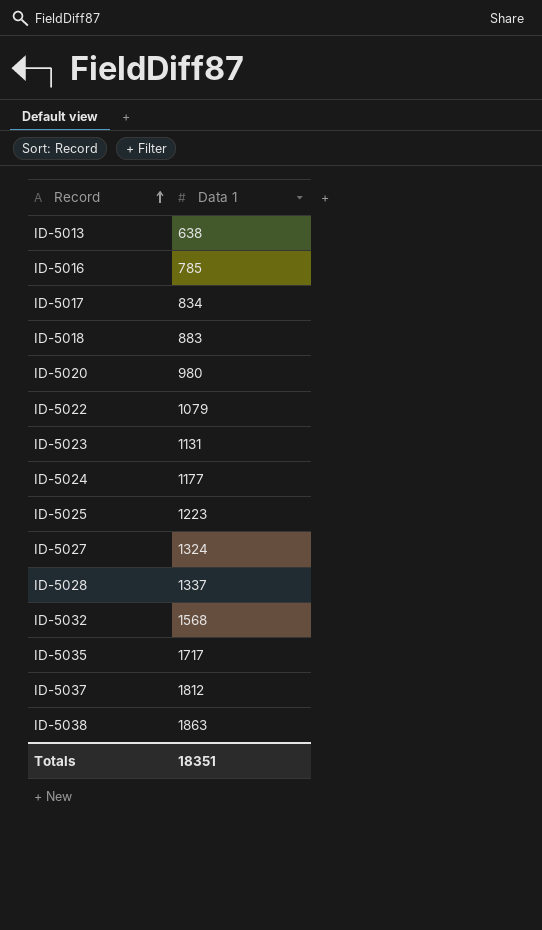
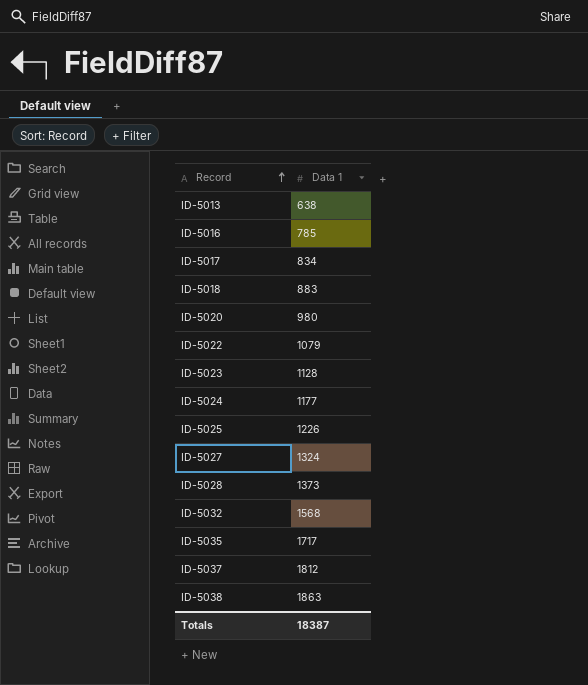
ID-5023 | Data 1: 1131 -> 1128
ID-5025 | Data 1: 1223 -> 1226
ID-5028 | Data 1: 1337 -> 1373
Totals | Data 1: 18351 -> 18387

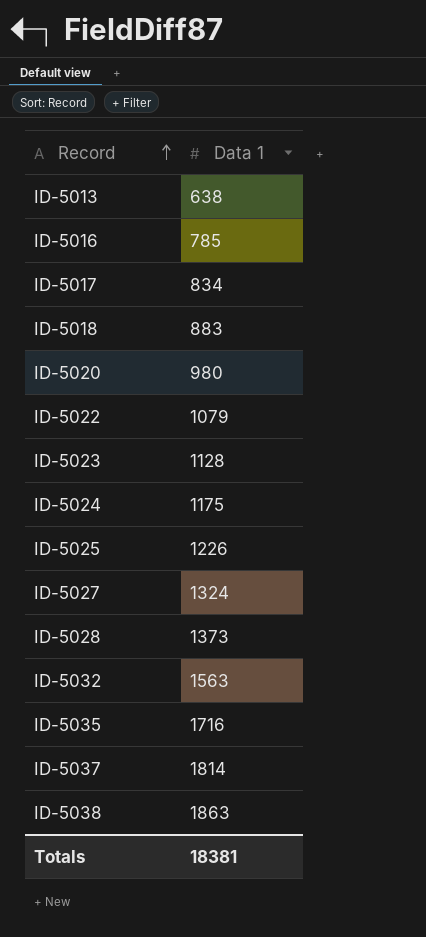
ID-5024 | Data 1: 1177 -> 1175
ID-5032 | Data 1: 1568 -> 1563
ID-5035 | Data 1: 1717 -> 1716
ID-5037 | Data 1: 1812 -> 1814
Totals | Data 1: 18387 -> 18381

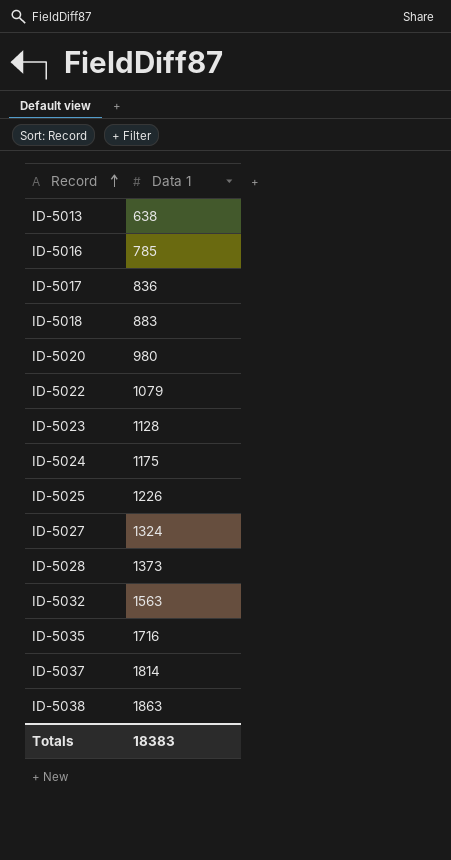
ID-5017 | Data 1: 834 -> 836
Totals | Data 1: 18381 -> 18383

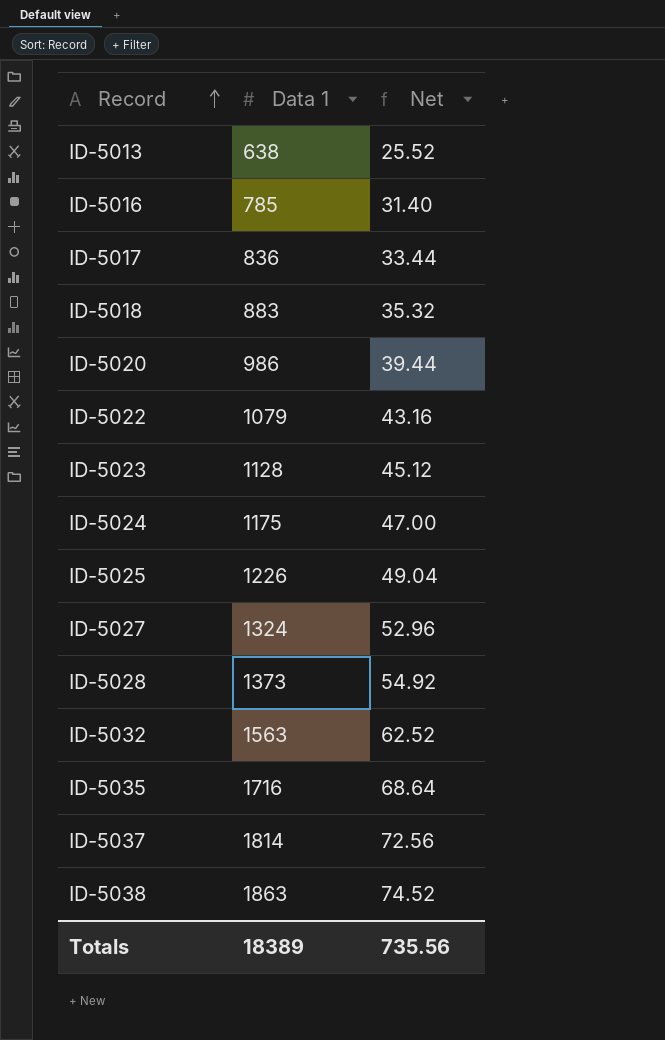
column Net | formula: none -> [Data 1] * 0.04
ID-5020 | Data 1: 980 -> 986
Totals | Data 1: 18383 -> 18389

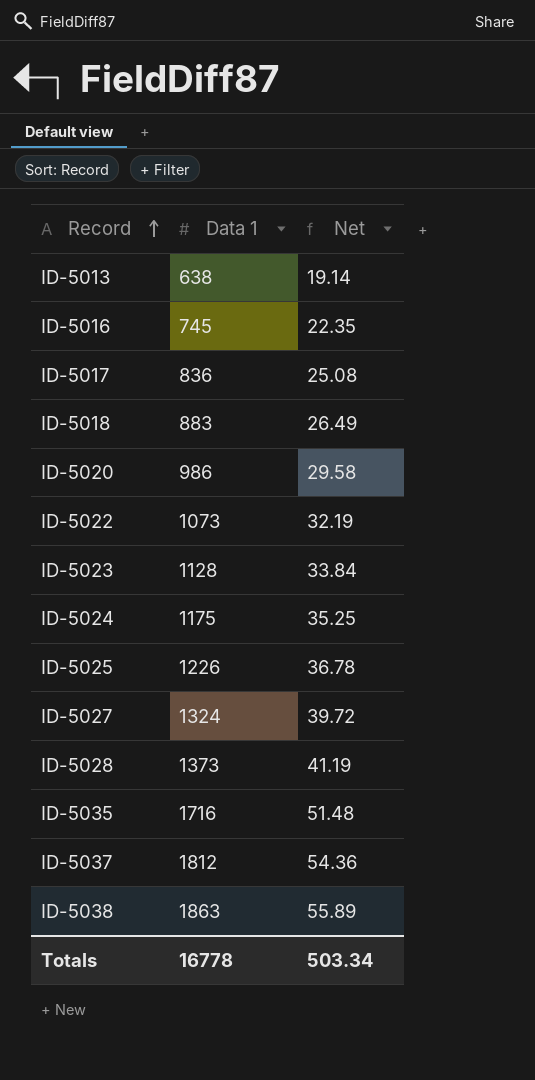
column Net | formula: [Data 1] * 0.04 -> [Data 1] * 0.03
row ID-5032: 1563 | 62.52 -> none
ID-5016 | Data 1: 785 -> 745
ID-5022 | Data 1: 1079 -> 1073
ID-5037 | Data 1: 1814 -> 1812
Totals | Data 1: 18389 -> 16778
Totals | Net: 735.56 -> 503.34

